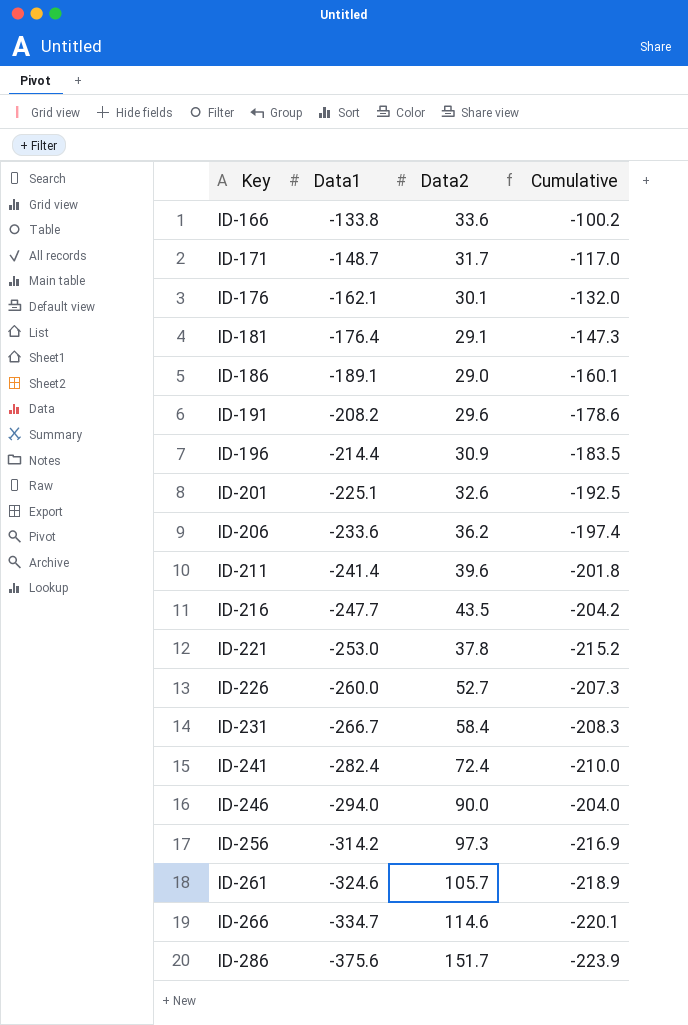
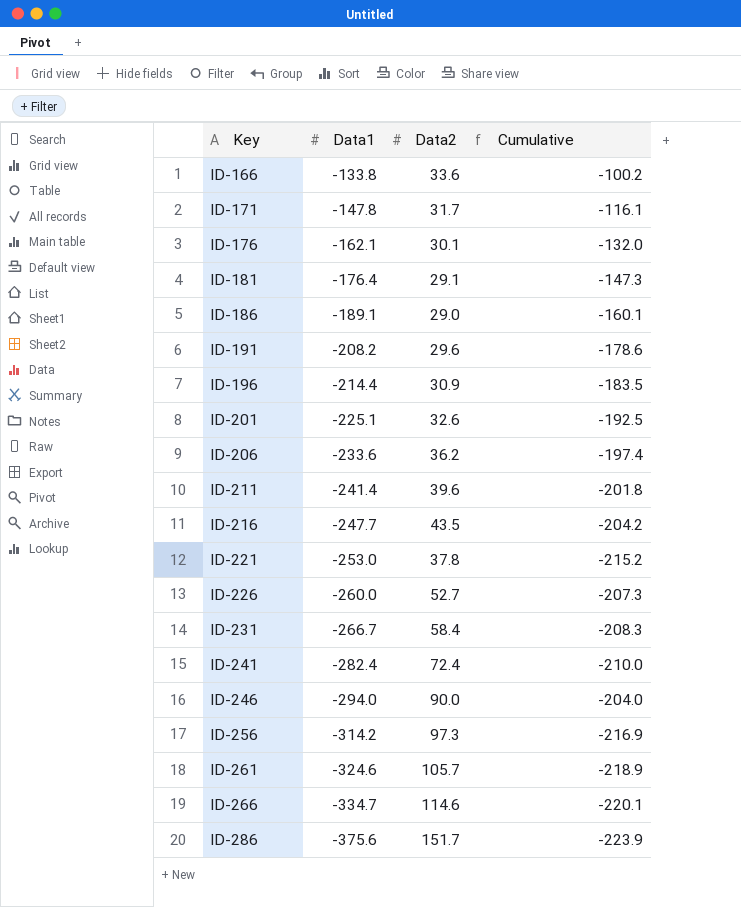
ID-171 | Data1: -148.7 -> -147.8
ID-171 | Cumulative: -117.0 -> -116.1

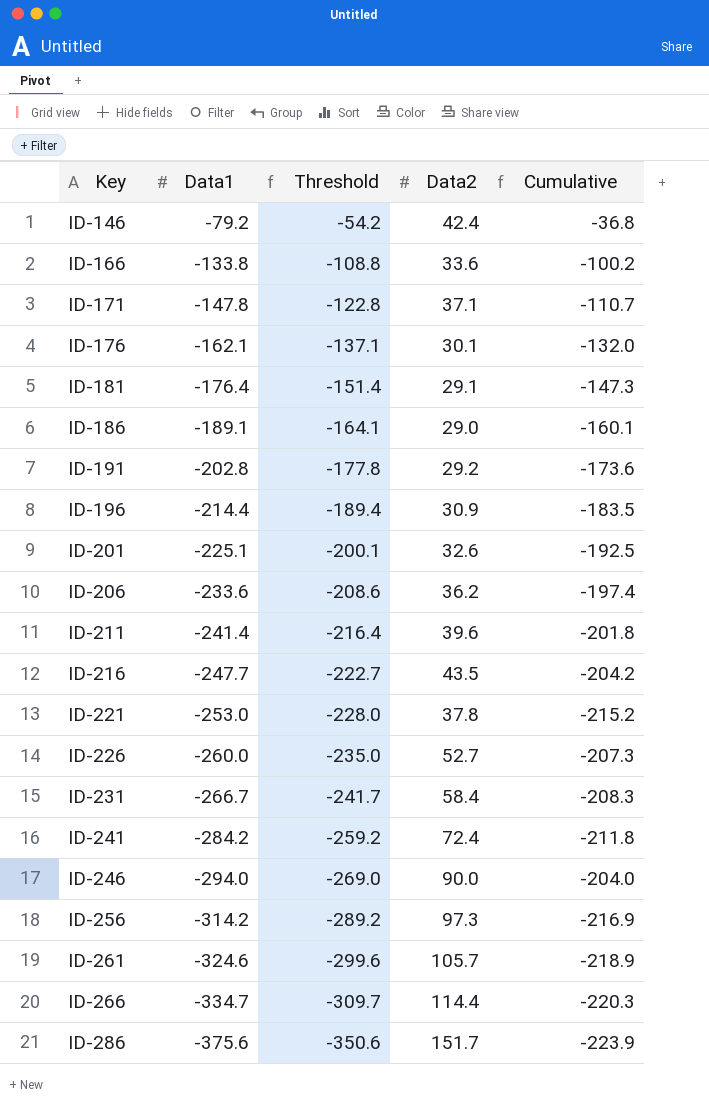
column Threshold | formula: none -> [Data1] + 25
row ID-146: none -> -79.2 | -54.2 | 42.4 | -36.8
ID-171 | Data2: 31.7 -> 37.1
ID-171 | Cumulative: -116.1 -> -110.7
ID-191 | Data1: -208.2 -> -202.8
ID-191 | Data2: 29.6 -> 29.2
ID-191 | Cumulative: -178.6 -> -173.6
ID-241 | Data1: -282.4 -> -284.2
ID-241 | Cumulative: -210.0 -> -211.8
ID-266 | Data2: 114.6 -> 114.4
ID-266 | Cumulative: -220.1 -> -220.3

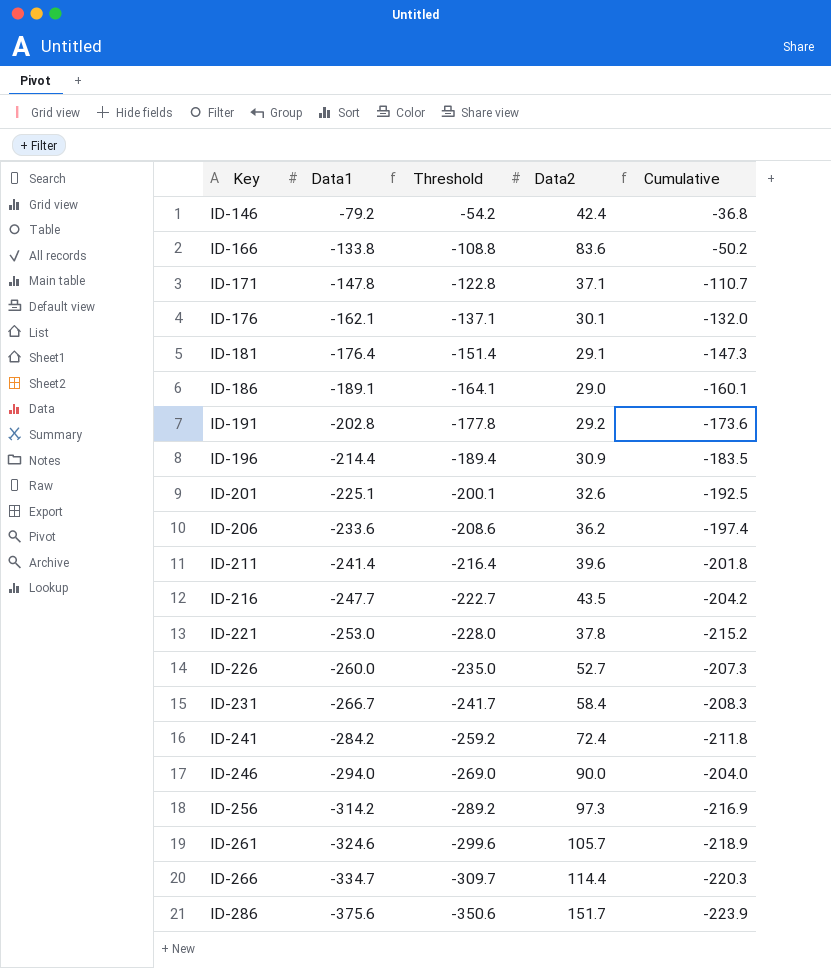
ID-166 | Data2: 33.6 -> 83.6
ID-166 | Cumulative: -100.2 -> -50.2

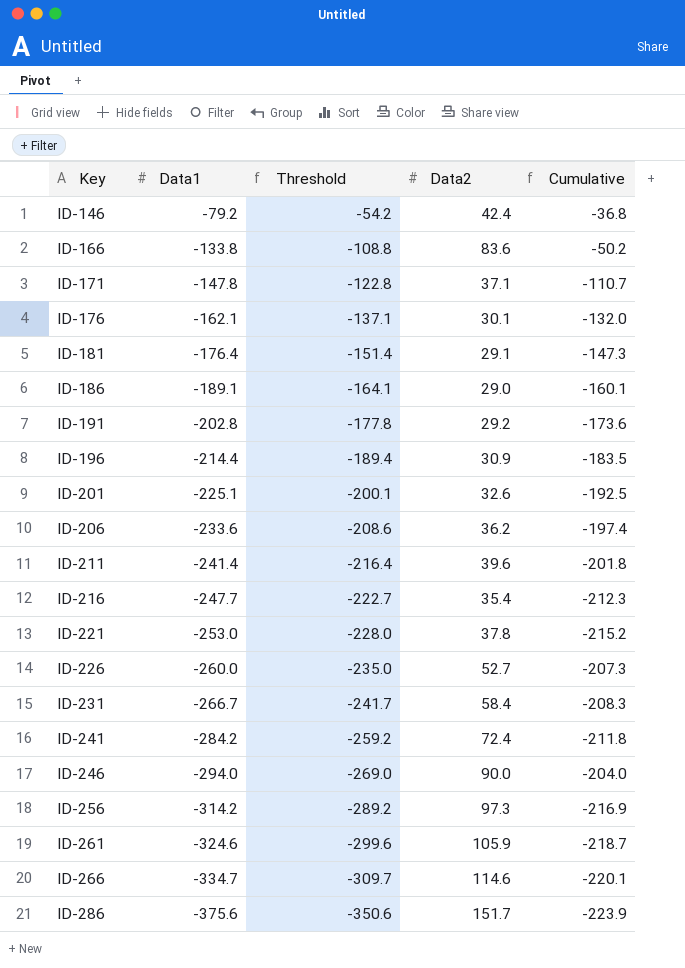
ID-216 | Data2: 43.5 -> 35.4
ID-216 | Cumulative: -204.2 -> -212.3
ID-261 | Data2: 105.7 -> 105.9
ID-261 | Cumulative: -218.9 -> -218.7
ID-266 | Data2: 114.4 -> 114.6
ID-266 | Cumulative: -220.3 -> -220.1

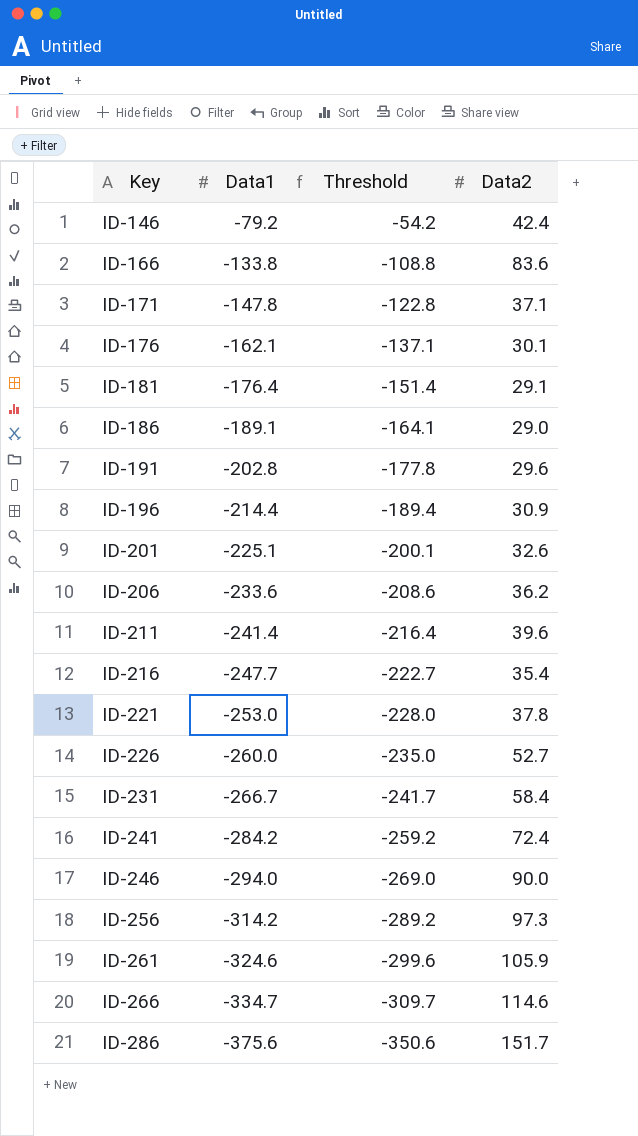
column Cumulative | formula: [Data1] + [Data2] -> none
ID-191 | Data2: 29.2 -> 29.6

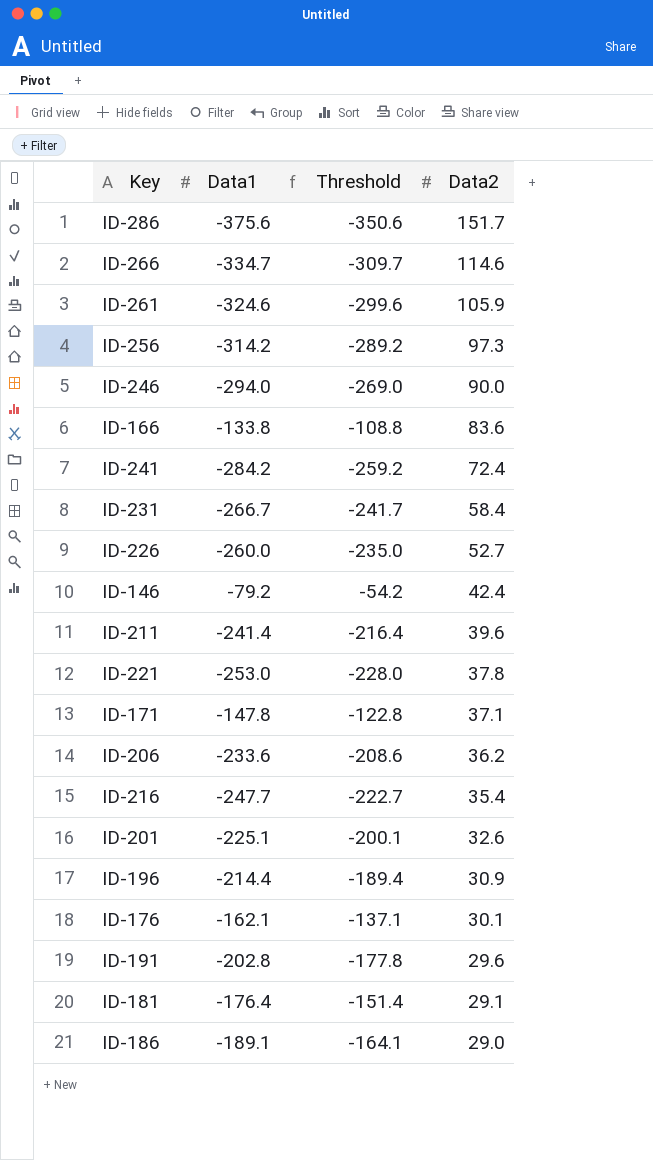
row order: Key ascending -> Data2 descending

